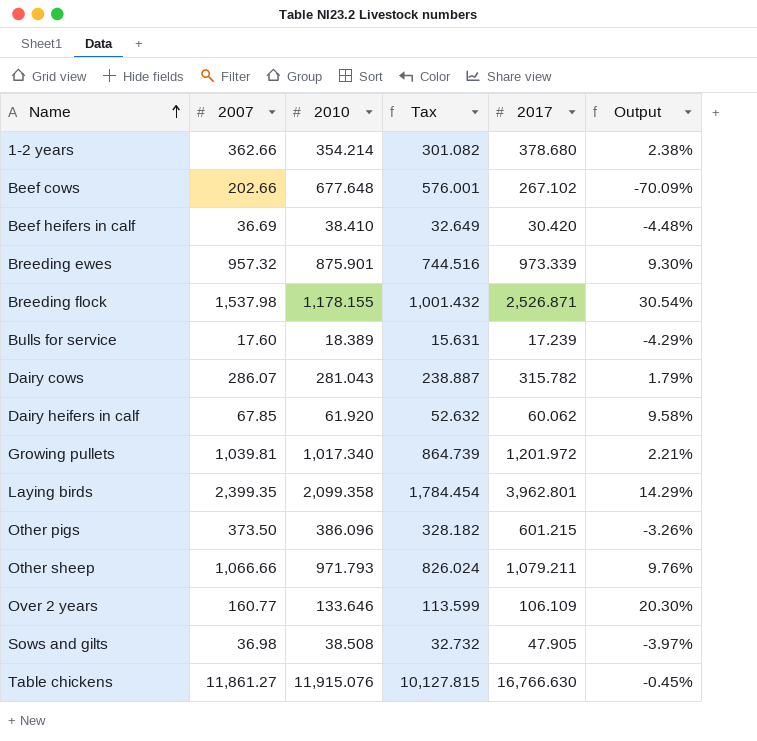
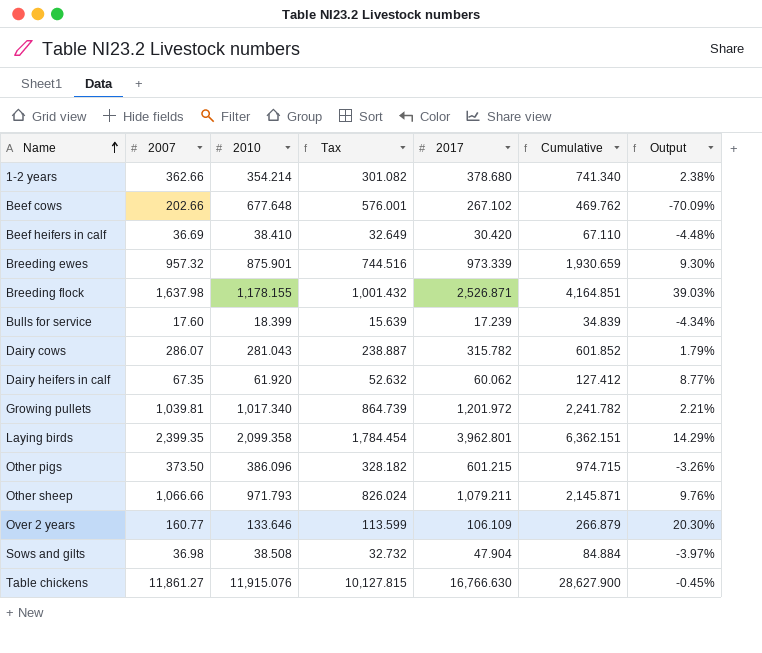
column Cumulative | formula: none -> [2007] + [2017]
Breeding flock | 2007: 1,537.98 -> 1,637.98
Breeding flock | Output: 30.54% -> 39.03%
Bulls for service | 2010: 18.389 -> 18.399
Bulls for service | Tax: 15.631 -> 15.639
Bulls for service | Output: -4.29% -> -4.34%
Dairy heifers in calf | 2007: 67.85 -> 67.35
Dairy heifers in calf | Output: 9.58% -> 8.77%
Sows and gilts | 2017: 47.905 -> 47.904

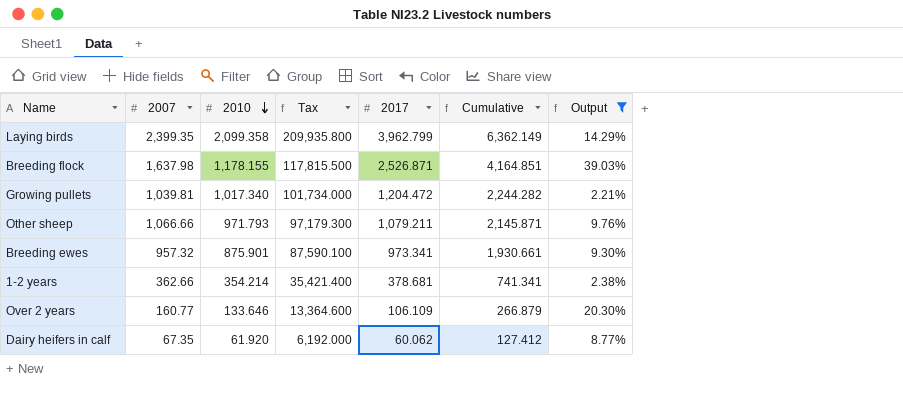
filter: none -> Output >= 2.21%
row order: Name ascending -> 2010 descending
column Tax | formula: [2010] * 0.85 -> [2010] * 100
Laying birds | 2017: 3,962.801 -> 3,962.799
Laying birds | Cumulative: 6,362.151 -> 6,362.149
Growing pullets | 2017: 1,201.972 -> 1,204.472
Growing pullets | Cumulative: 2,241.782 -> 2,244.282
Breeding ewes | 2017: 973.339 -> 973.341
Breeding ewes | Cumulative: 1,930.659 -> 1,930.661
1-2 years | 2017: 378.680 -> 378.681
1-2 years | Cumulative: 741.340 -> 741.341

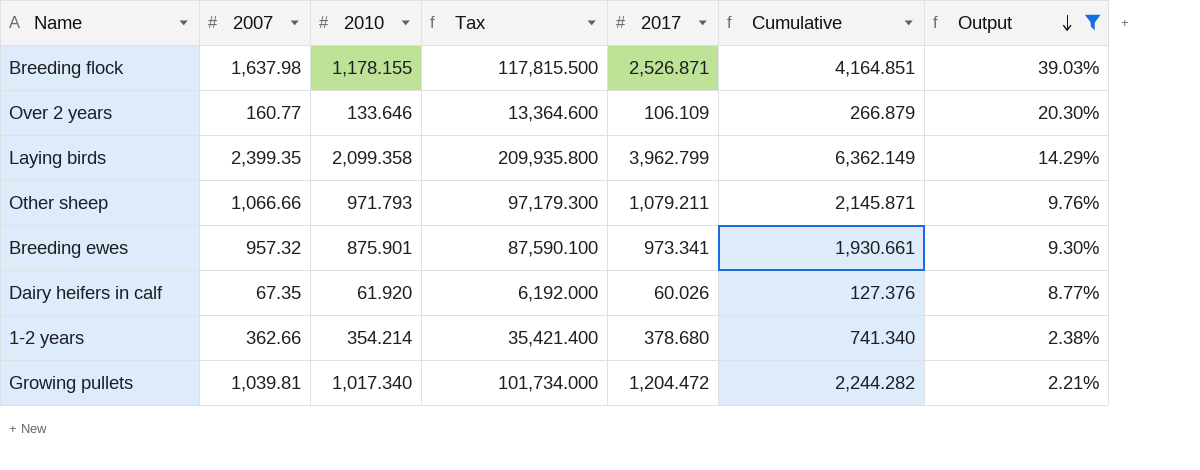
row order: 2010 descending -> Output descending
Dairy heifers in calf | 2017: 60.062 -> 60.026
Dairy heifers in calf | Cumulative: 127.412 -> 127.376
1-2 years | 2017: 378.681 -> 378.680
1-2 years | Cumulative: 741.341 -> 741.340

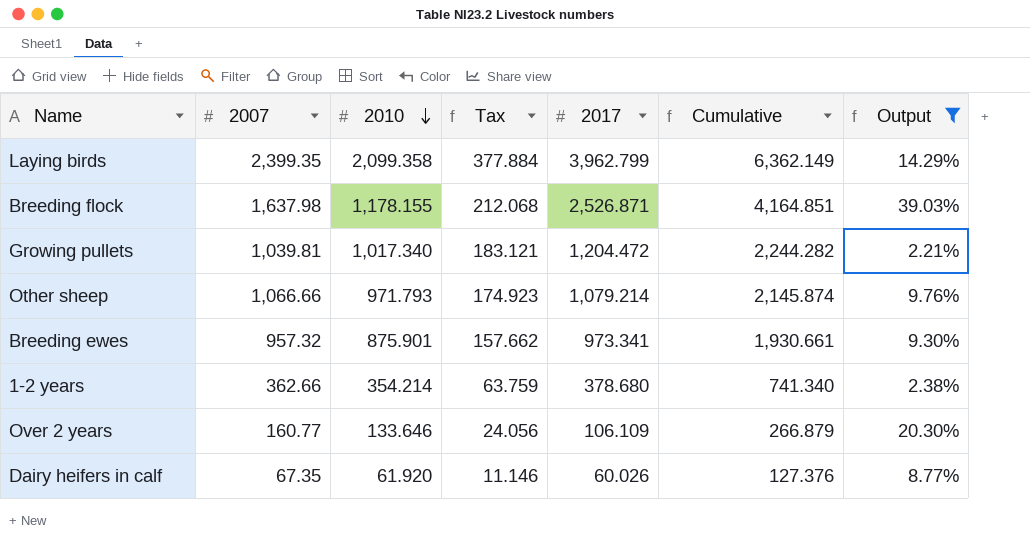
row order: Output descending -> 2010 descending
column Tax | formula: [2010] * 100 -> [2010] * 0.18
Other sheep | 2017: 1,079.211 -> 1,079.214
Other sheep | Cumulative: 2,145.871 -> 2,145.874

